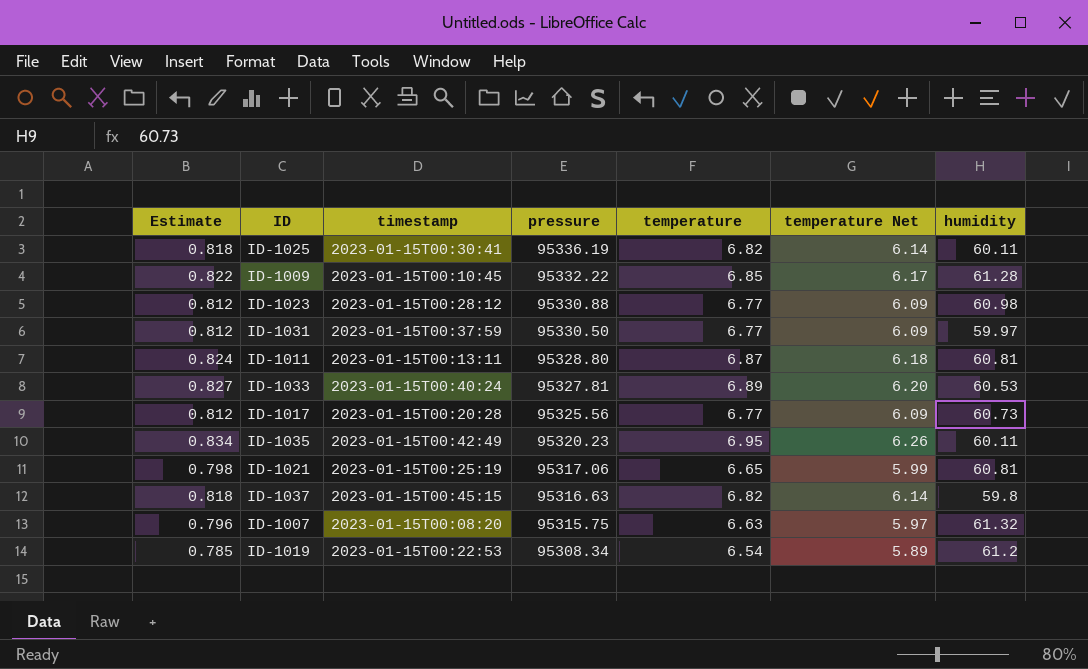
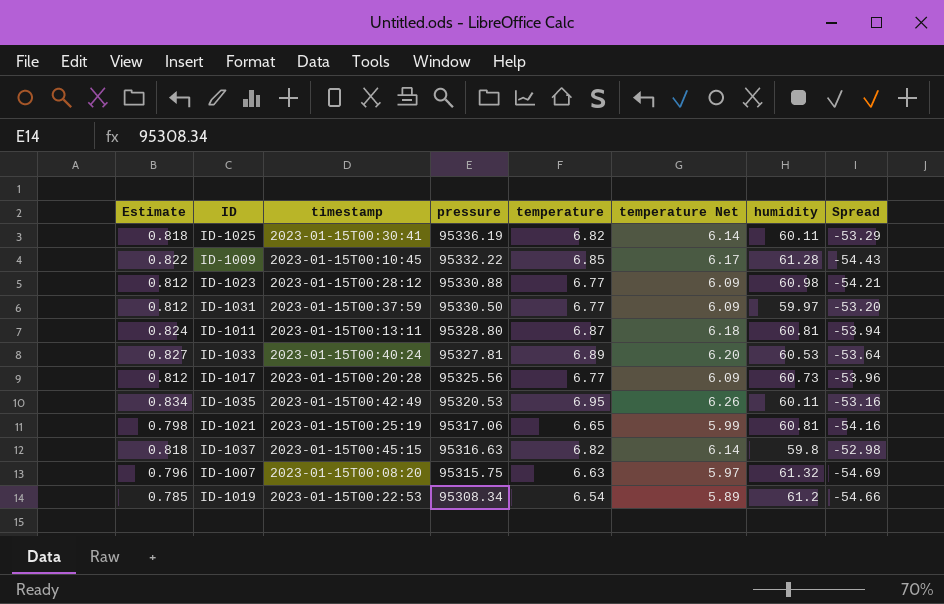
column Spread | formula: none -> [temperature] - [humidity]
ID-1035 | pressure: 95320.23 -> 95320.53

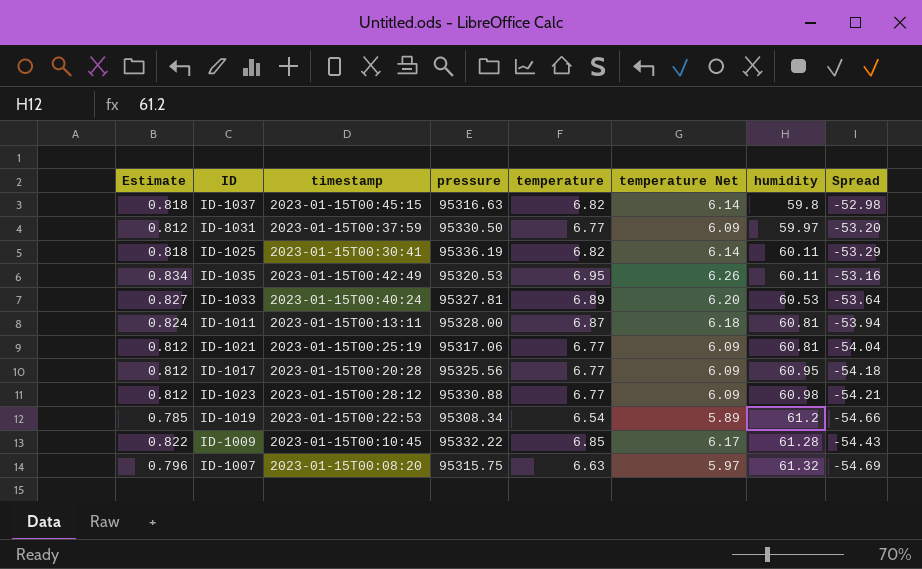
row order: pressure descending -> humidity ascending
ID-1011 | pressure: 95328.80 -> 95328.00
ID-1021 | Estimate: 0.798 -> 0.812
ID-1021 | temperature: 6.65 -> 6.77
ID-1021 | temperature Net: 5.99 -> 6.09
ID-1021 | Spread: -54.16 -> -54.04
ID-1017 | humidity: 60.73 -> 60.95
ID-1017 | Spread: -53.96 -> -54.18

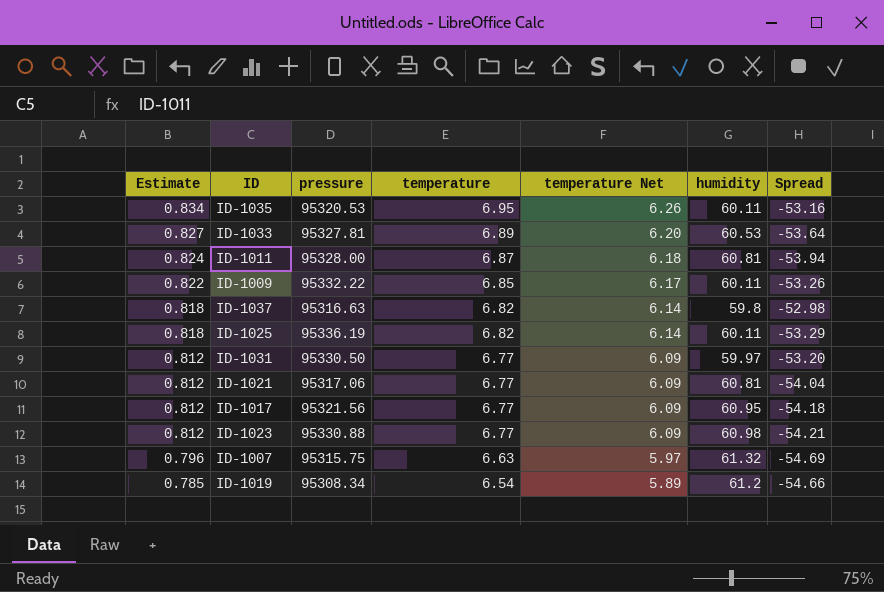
row order: humidity ascending -> Estimate descending
column timestamp | position: 3 -> none
ID-1009 | humidity: 61.28 -> 60.11
ID-1009 | Spread: -54.43 -> -53.26
ID-1017 | pressure: 95325.56 -> 95321.56

